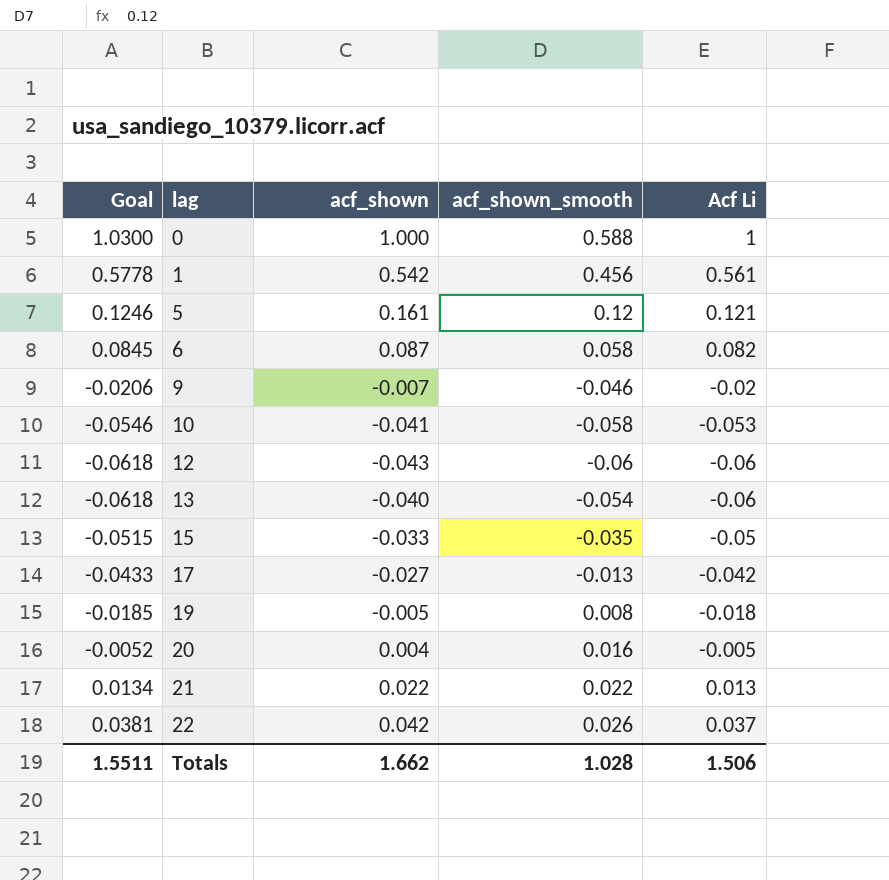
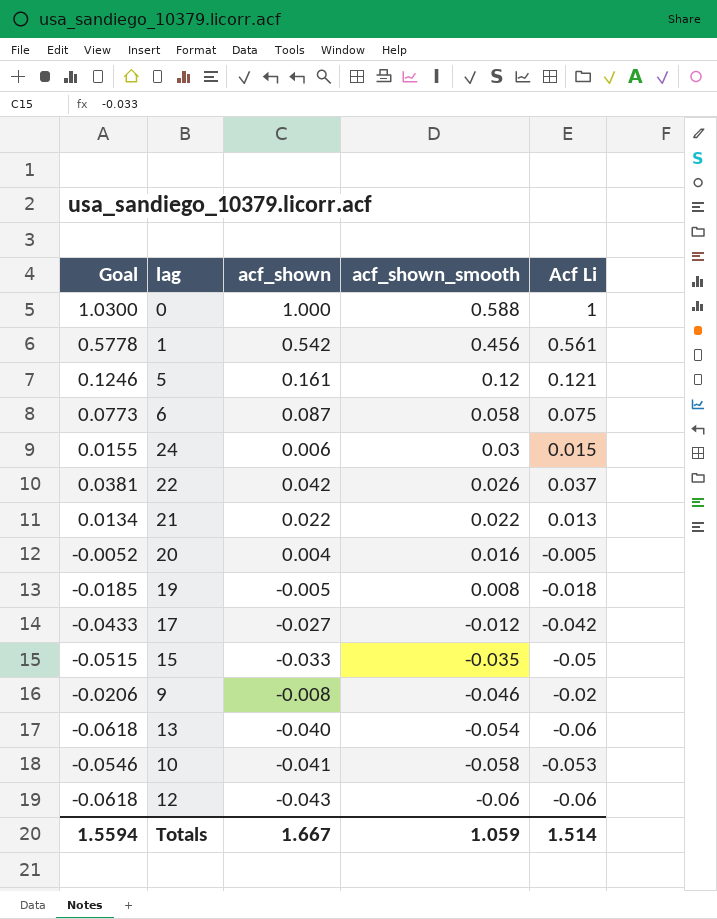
row order: lag ascending -> acf_shown_smooth descending
6 | Goal: 0.0845 -> 0.0773
6 | Acf Li: 0.082 -> 0.075
row 24: none -> 0.0155 | 0.006 | 0.03 | 0.015
17 | acf_shown_smooth: -0.013 -> -0.012
9 | acf_shown: -0.007 -> -0.008
Totals | Goal: 1.5511 -> 1.5594
Totals | acf_shown: 1.662 -> 1.667
Totals | acf_shown_smooth: 1.028 -> 1.059
Totals | Acf Li: 1.506 -> 1.514

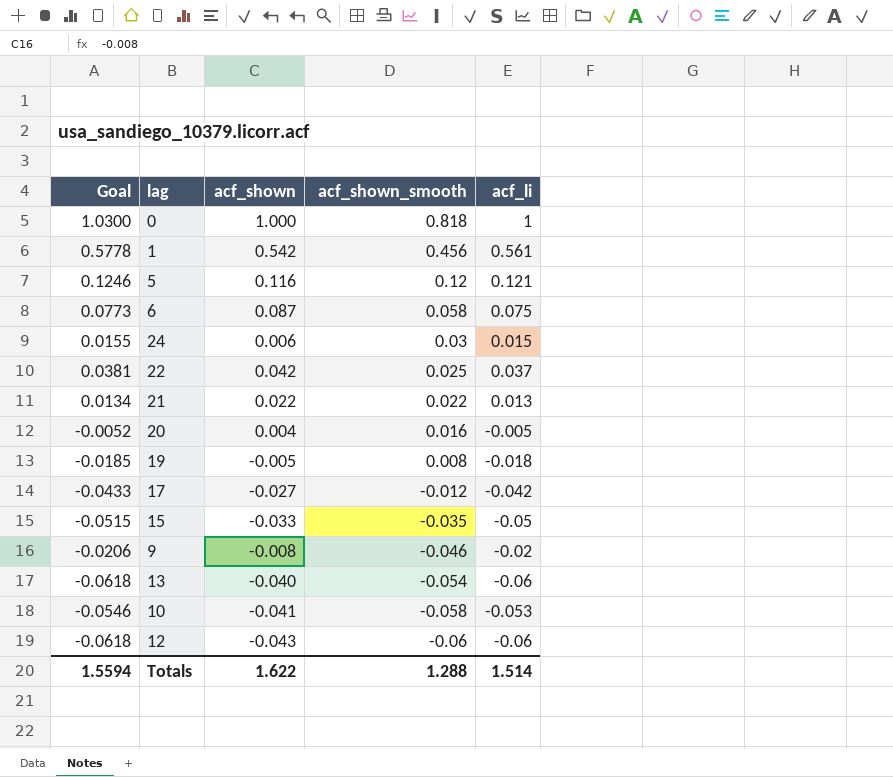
column name: Acf Li -> acf_li
0 | acf_shown_smooth: 0.588 -> 0.818
5 | acf_shown: 0.161 -> 0.116
22 | acf_shown_smooth: 0.026 -> 0.025
Totals | acf_shown: 1.667 -> 1.622
Totals | acf_shown_smooth: 1.059 -> 1.288

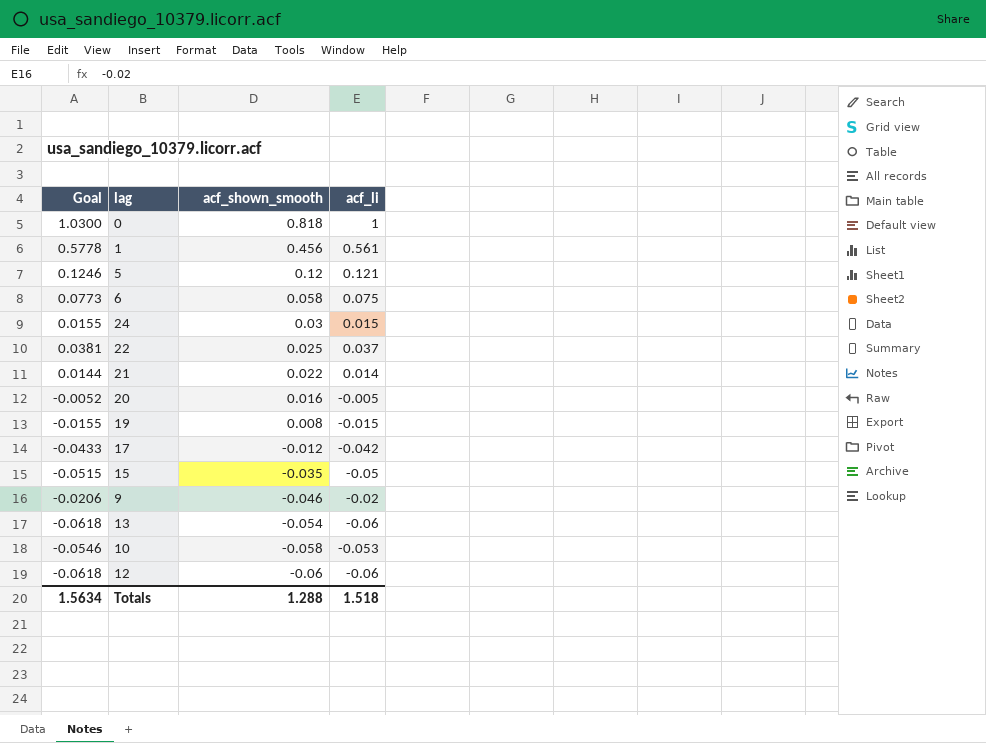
column acf_shown | position: 3 -> none
21 | Goal: 0.0134 -> 0.0144
21 | acf_li: 0.013 -> 0.014
19 | Goal: -0.0185 -> -0.0155
19 | acf_li: -0.018 -> -0.015
Totals | Goal: 1.5594 -> 1.5634
Totals | acf_li: 1.514 -> 1.518

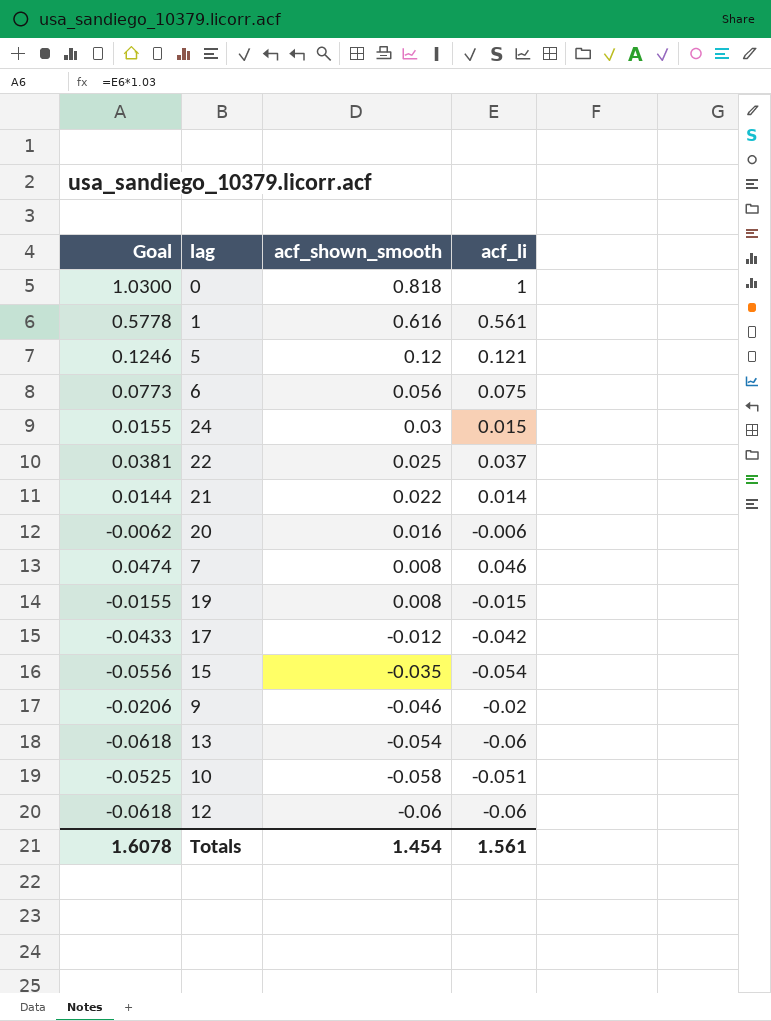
1 | acf_shown_smooth: 0.456 -> 0.616
6 | acf_shown_smooth: 0.058 -> 0.056
20 | Goal: -0.0052 -> -0.0062
20 | acf_li: -0.005 -> -0.006
row 7: none -> 0.0474 | 0.008 | 0.046
15 | Goal: -0.0515 -> -0.0556
15 | acf_li: -0.05 -> -0.054
10 | Goal: -0.0546 -> -0.0525
10 | acf_li: -0.053 -> -0.051
Totals | Goal: 1.5634 -> 1.6078
Totals | acf_shown_smooth: 1.288 -> 1.454
Totals | acf_li: 1.518 -> 1.561

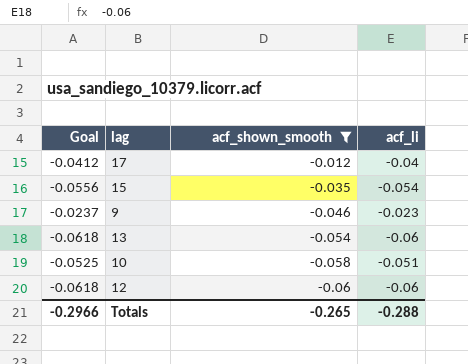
filter: none -> acf_shown_smooth <= -0.012
17 | Goal: -0.0433 -> -0.0412
17 | acf_li: -0.042 -> -0.04
9 | Goal: -0.0206 -> -0.0237
9 | acf_li: -0.02 -> -0.023
Totals | Goal: 1.6078 -> -0.2966
Totals | acf_shown_smooth: 1.454 -> -0.265
Totals | acf_li: 1.561 -> -0.288

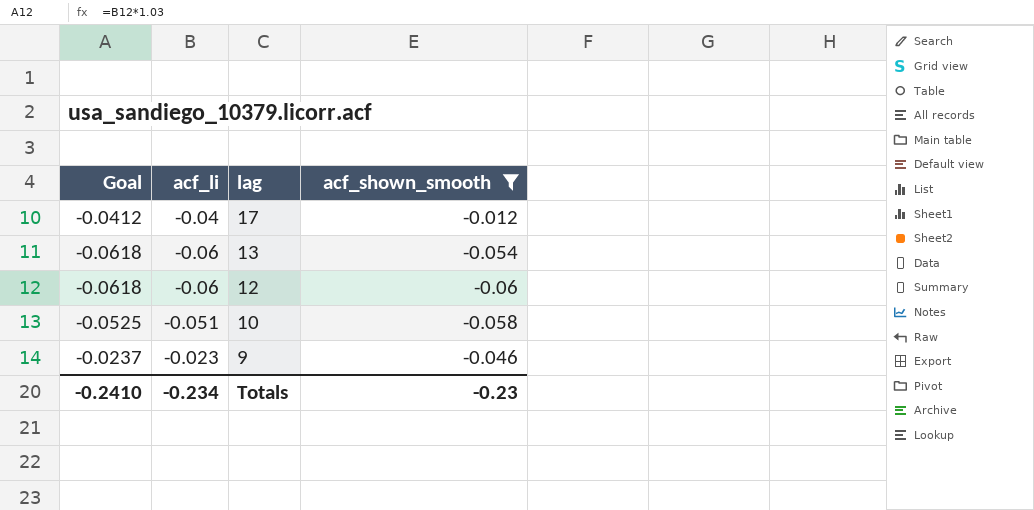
row order: acf_shown_smooth descending -> lag descending
column acf_li | position: 4 -> 2
row 15: -0.0556 | -0.035 | -0.054 -> none
Totals | Goal: -0.2966 -> -0.2410
Totals | acf_li: -0.288 -> -0.234
Totals | acf_shown_smooth: -0.265 -> -0.23

